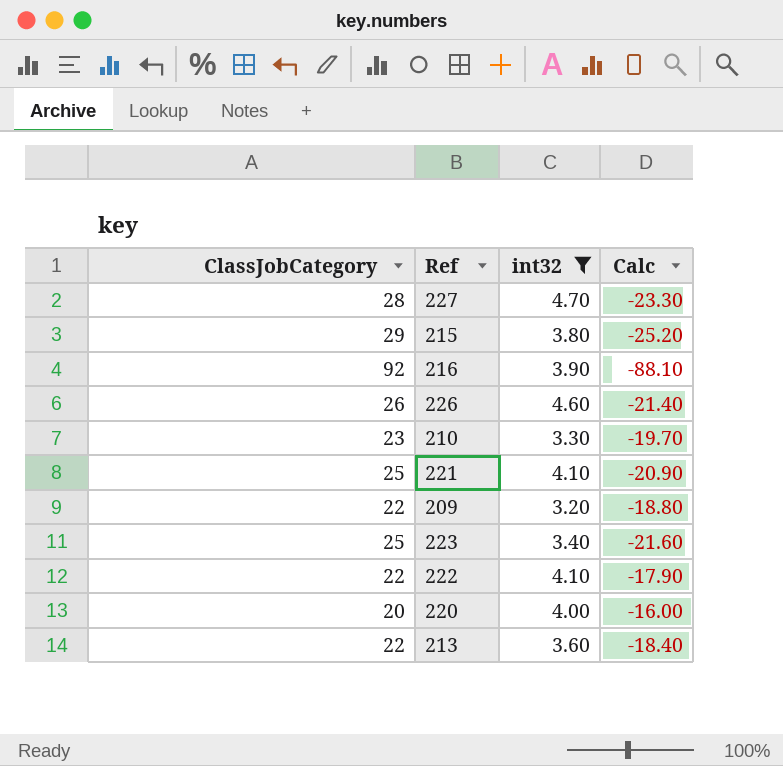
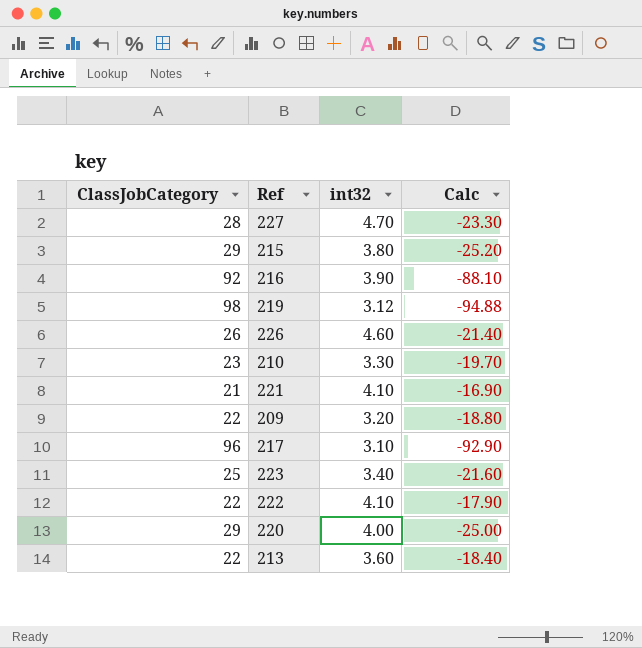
filter: int32 >= 3.20 -> none
221 | ClassJobCategory: 25 -> 21
221 | Calc: -20.90 -> -16.90
220 | ClassJobCategory: 20 -> 29
220 | Calc: -16.00 -> -25.00

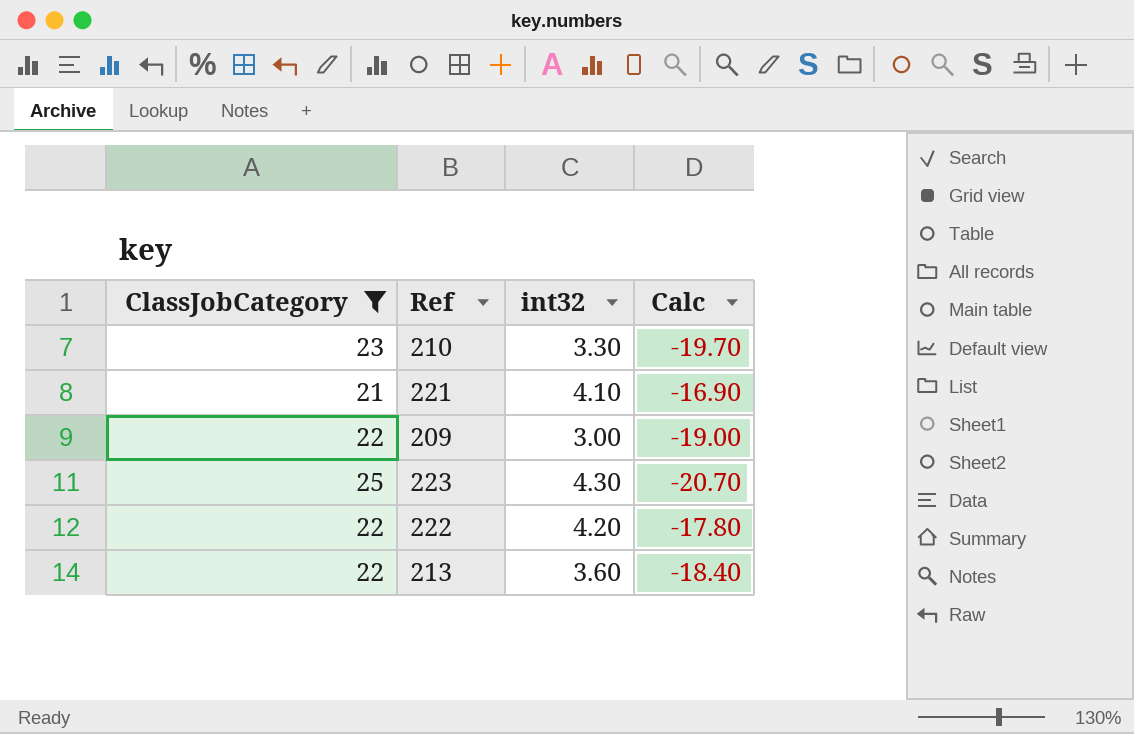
filter: none -> ClassJobCategory <= 25
209 | int32: 3.20 -> 3.00
209 | Calc: -18.80 -> -19.00
223 | int32: 3.40 -> 4.30
223 | Calc: -21.60 -> -20.70
222 | int32: 4.10 -> 4.20
222 | Calc: -17.90 -> -17.80

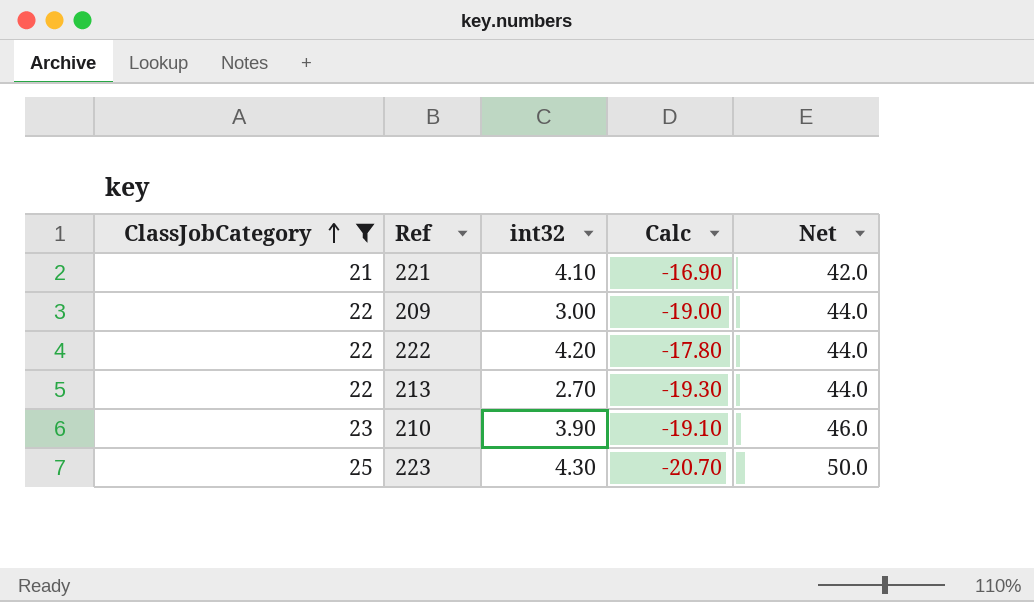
row order: none -> ClassJobCategory ascending
column Net | formula: none -> [ClassJobCategory] * 2
213 | int32: 3.60 -> 2.70
213 | Calc: -18.40 -> -19.30
210 | int32: 3.30 -> 3.90
210 | Calc: -19.70 -> -19.10

